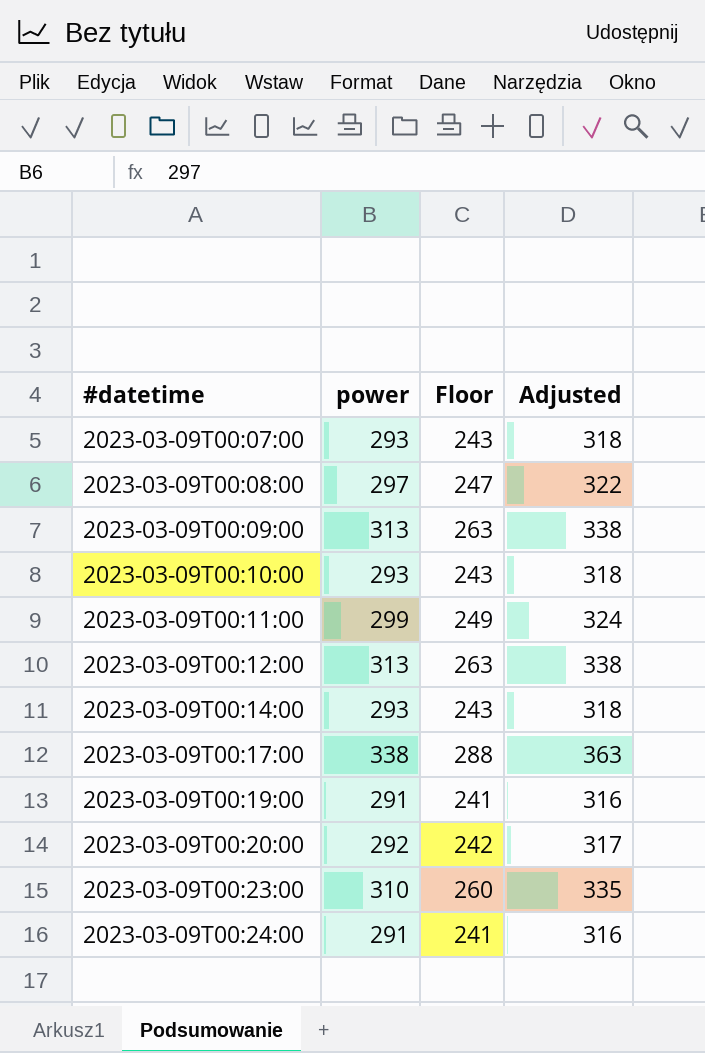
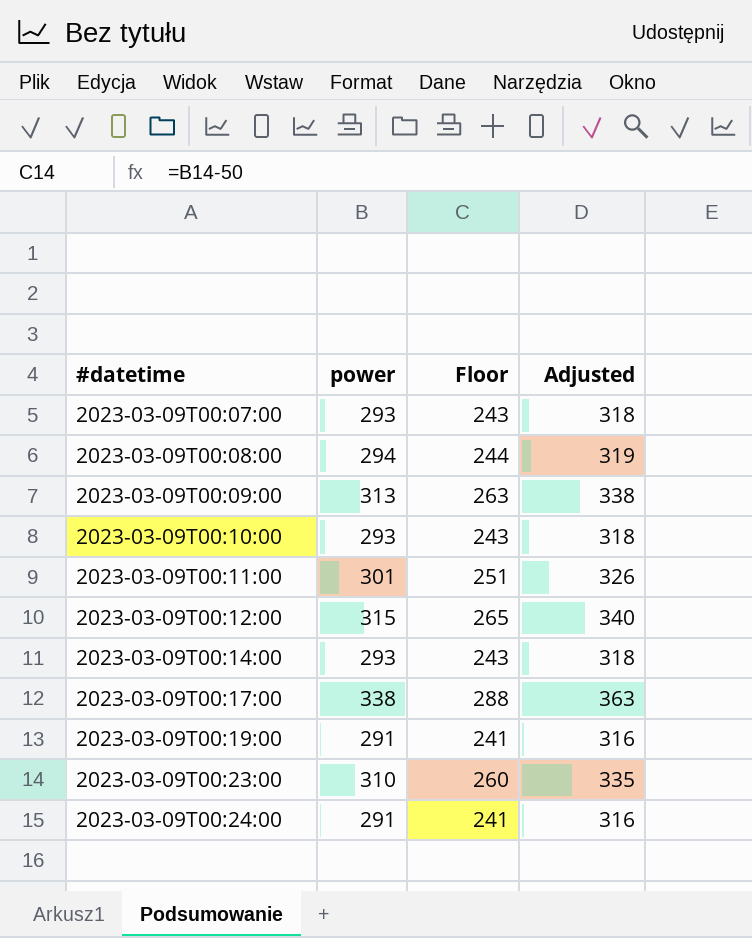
row 2023-03-09T00:20:00: 292 | 242 | 317 -> none
2023-03-09T00:08:00 | power: 297 -> 294
2023-03-09T00:08:00 | Floor: 247 -> 244
2023-03-09T00:08:00 | Adjusted: 322 -> 319
2023-03-09T00:11:00 | power: 299 -> 301
2023-03-09T00:11:00 | Floor: 249 -> 251
2023-03-09T00:11:00 | Adjusted: 324 -> 326
2023-03-09T00:12:00 | power: 313 -> 315
2023-03-09T00:12:00 | Floor: 263 -> 265
2023-03-09T00:12:00 | Adjusted: 338 -> 340

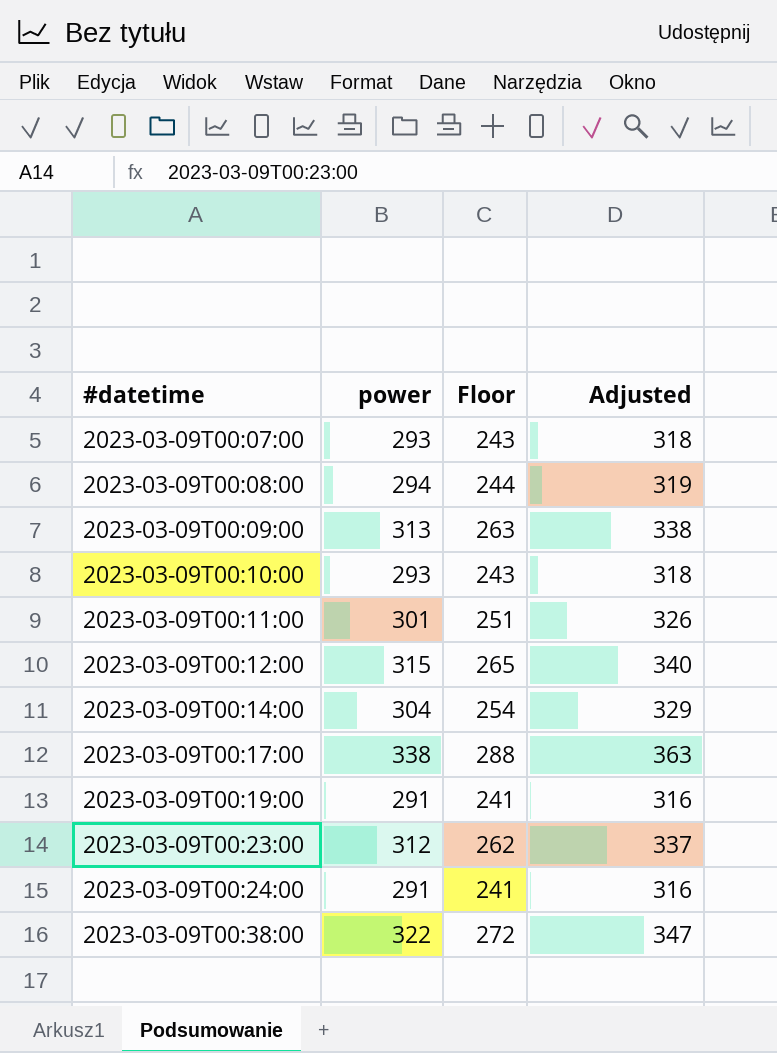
2023-03-09T00:14:00 | power: 293 -> 304
2023-03-09T00:14:00 | Floor: 243 -> 254
2023-03-09T00:14:00 | Adjusted: 318 -> 329
2023-03-09T00:23:00 | power: 310 -> 312
2023-03-09T00:23:00 | Floor: 260 -> 262
2023-03-09T00:23:00 | Adjusted: 335 -> 337
row 2023-03-09T00:38:00: none -> 322 | 272 | 347

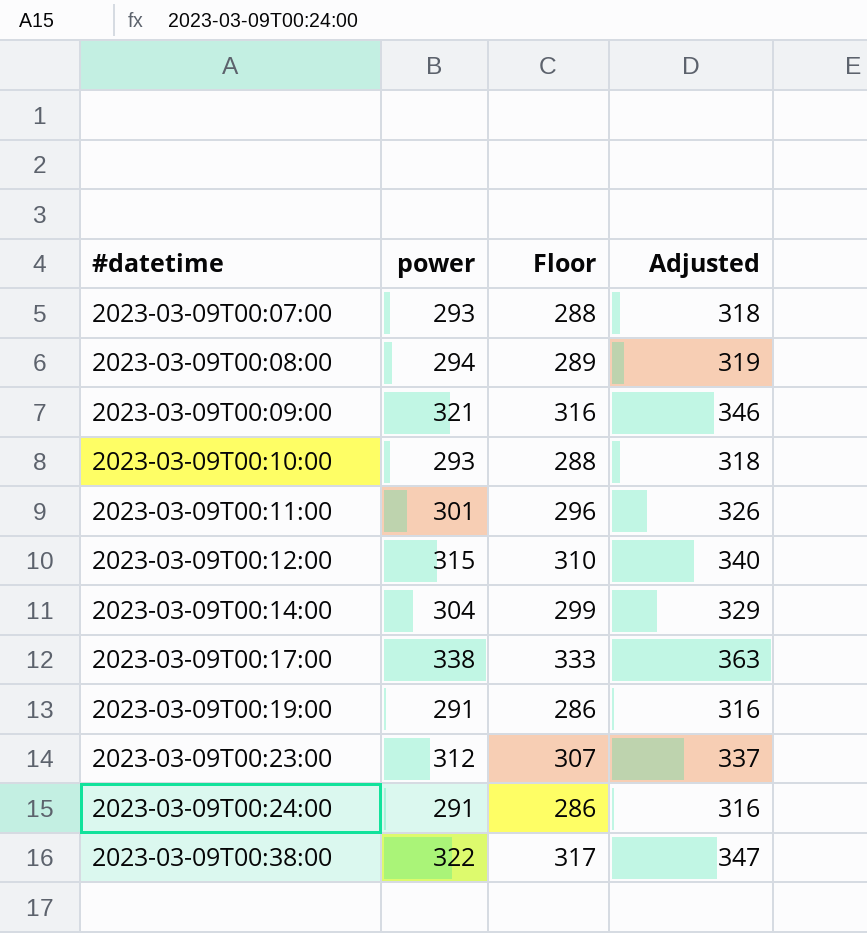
column Floor | formula: [power] - 50 -> [power] - 5
2023-03-09T00:09:00 | power: 313 -> 321
2023-03-09T00:09:00 | Adjusted: 338 -> 346

